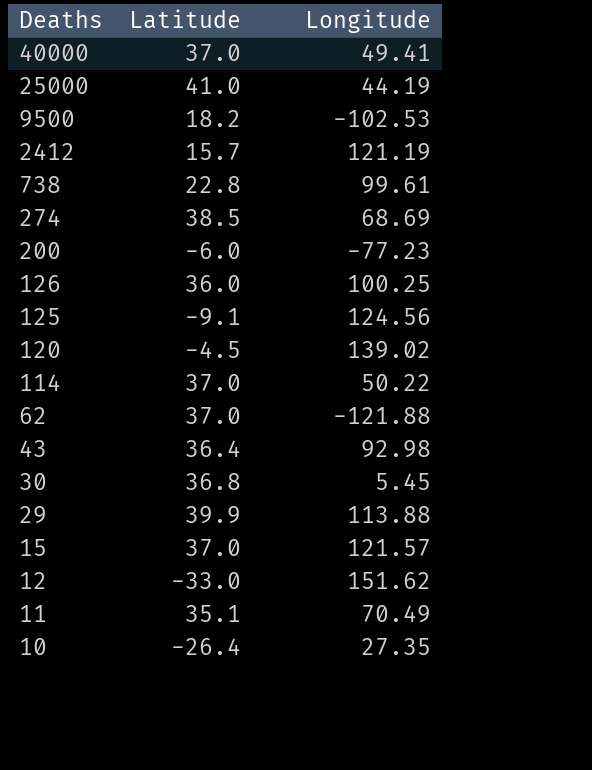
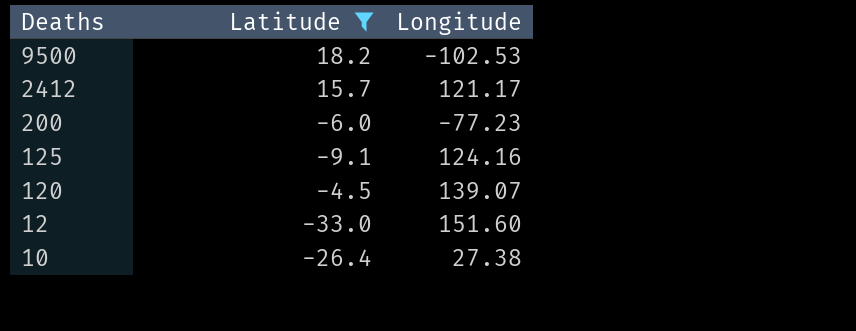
filter: none -> Latitude <= 18.2
2412 | Longitude: 121.19 -> 121.17
125 | Longitude: 124.56 -> 124.16
120 | Longitude: 139.02 -> 139.07
12 | Longitude: 151.62 -> 151.60
10 | Longitude: 27.35 -> 27.38

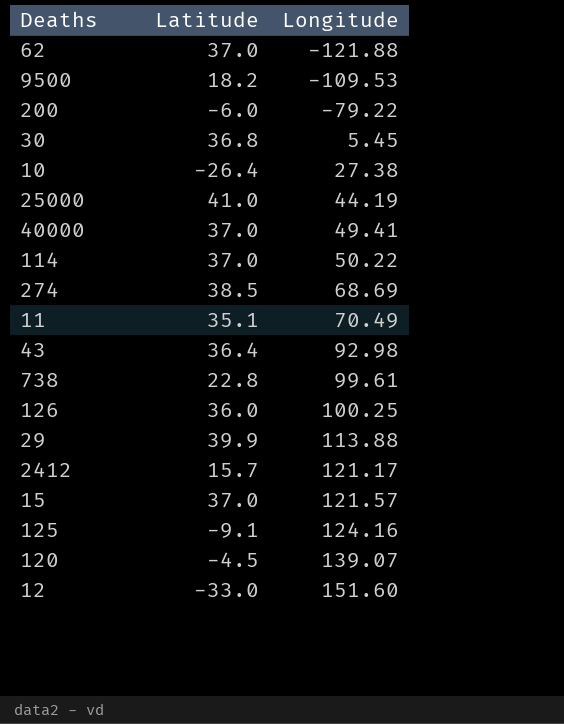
filter: Latitude <= 18.2 -> none
row order: Deaths descending -> Longitude ascending
9500 | Longitude: -102.53 -> -109.53
200 | Longitude: -77.23 -> -79.22

